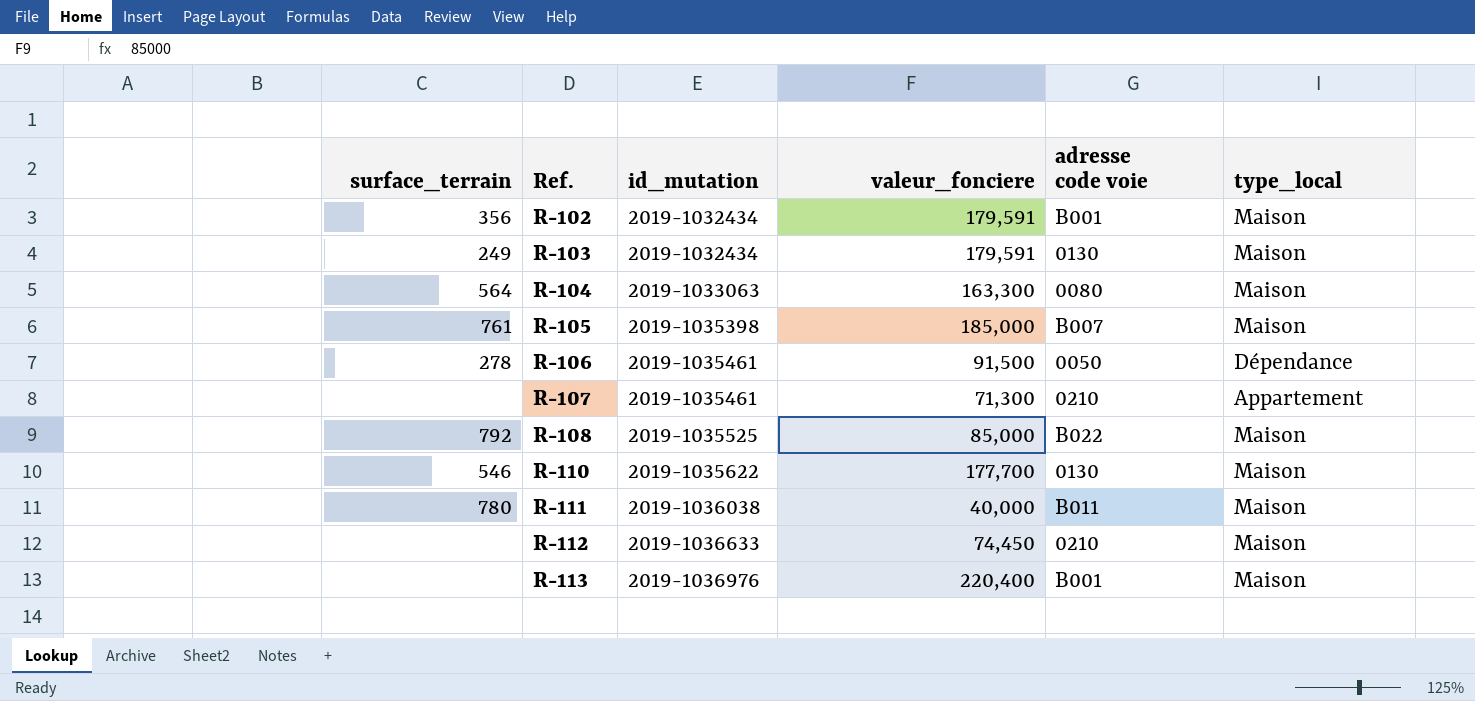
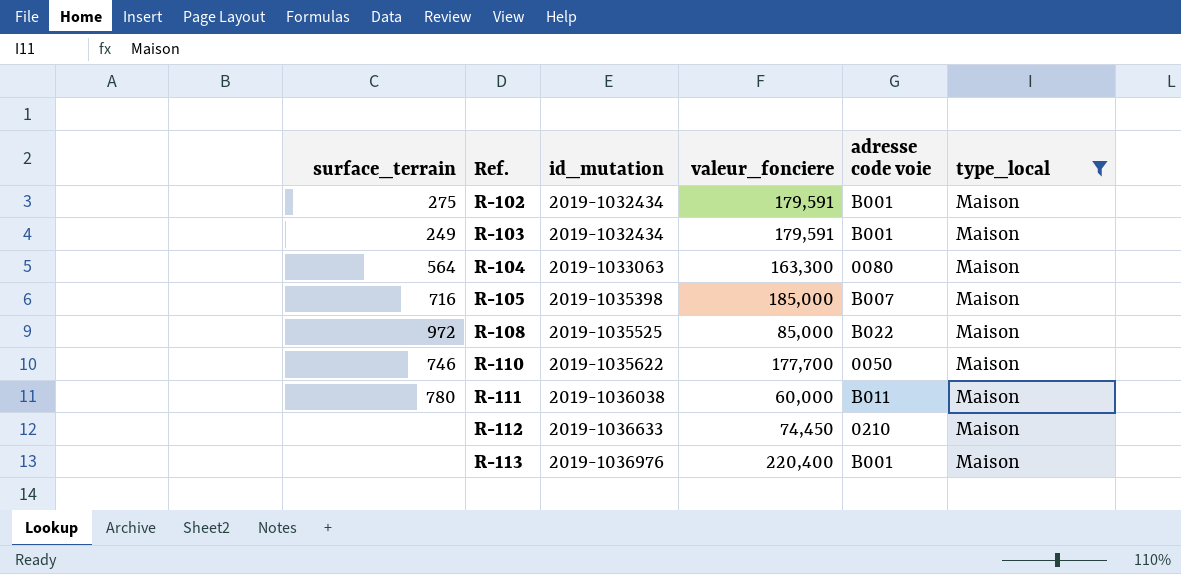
filter: none -> type_local = Maison
R-102 | surface_terrain: 356 -> 275
R-103 | adresse code voie: 0130 -> B001
R-105 | surface_terrain: 761 -> 716
R-108 | surface_terrain: 792 -> 972
R-110 | surface_terrain: 546 -> 746
R-110 | adresse code voie: 0130 -> 0050
R-111 | valeur_fonciere: 40,000 -> 60,000

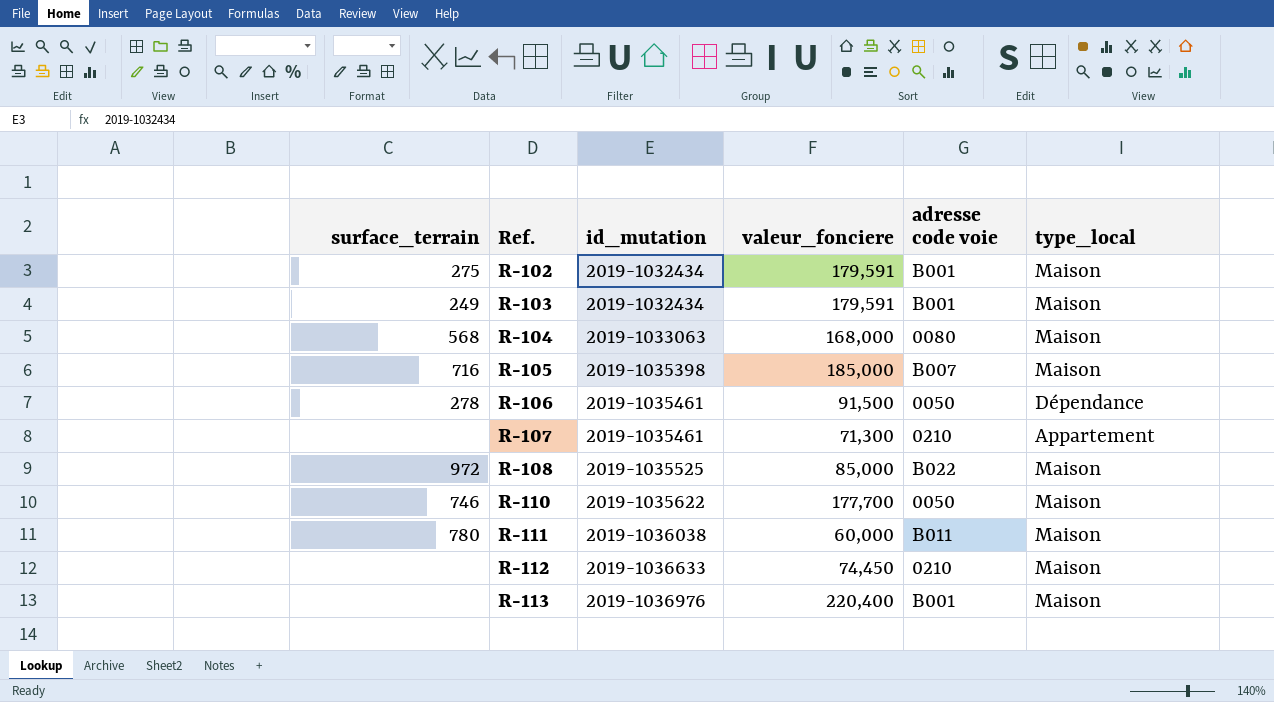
filter: type_local = Maison -> none
R-104 | surface_terrain: 564 -> 568
R-104 | valeur_fonciere: 163,300 -> 168,000

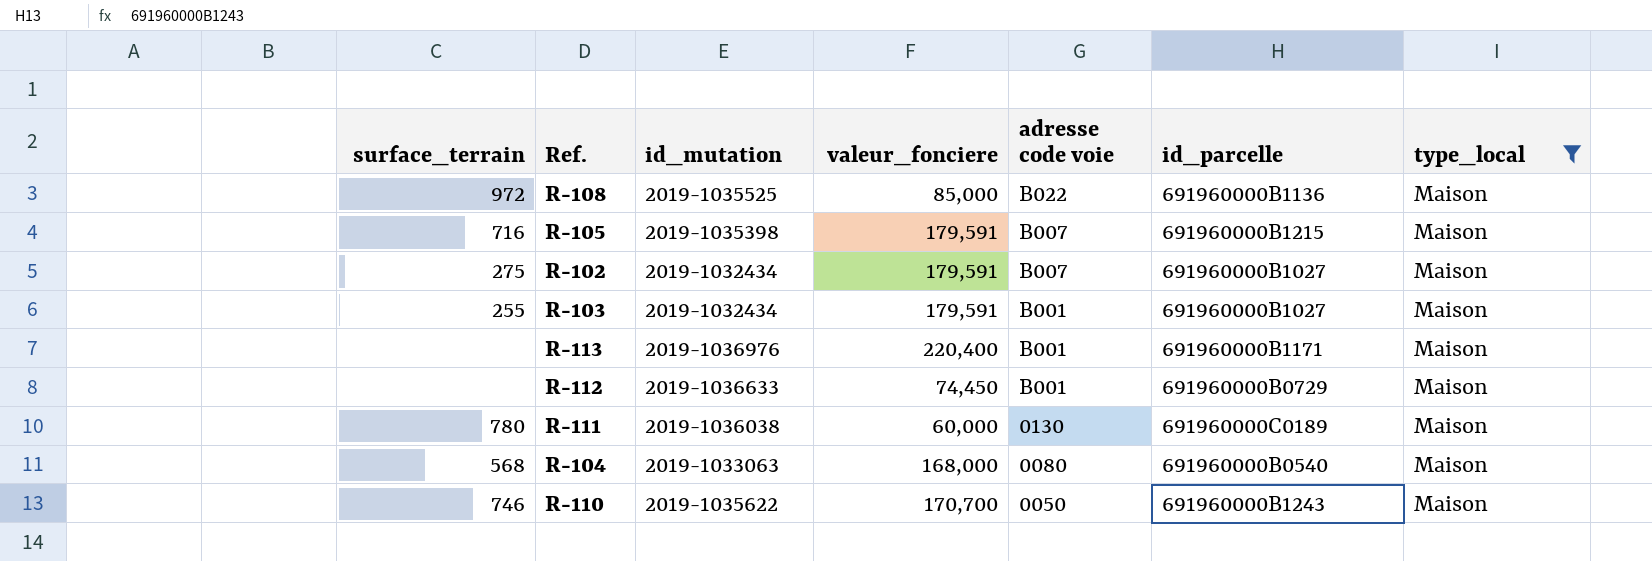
filter: none -> type_local = Maison
row order: Ref. ascending -> adresse code voie descending
column id_parcelle | position: none -> 6
R-105 | valeur_fonciere: 185,000 -> 179,591
R-102 | adresse code voie: B001 -> B007
R-103 | surface_terrain: 249 -> 255
R-112 | adresse code voie: 0210 -> B001
R-111 | adresse code voie: B011 -> 0130
R-110 | valeur_fonciere: 177,700 -> 170,700

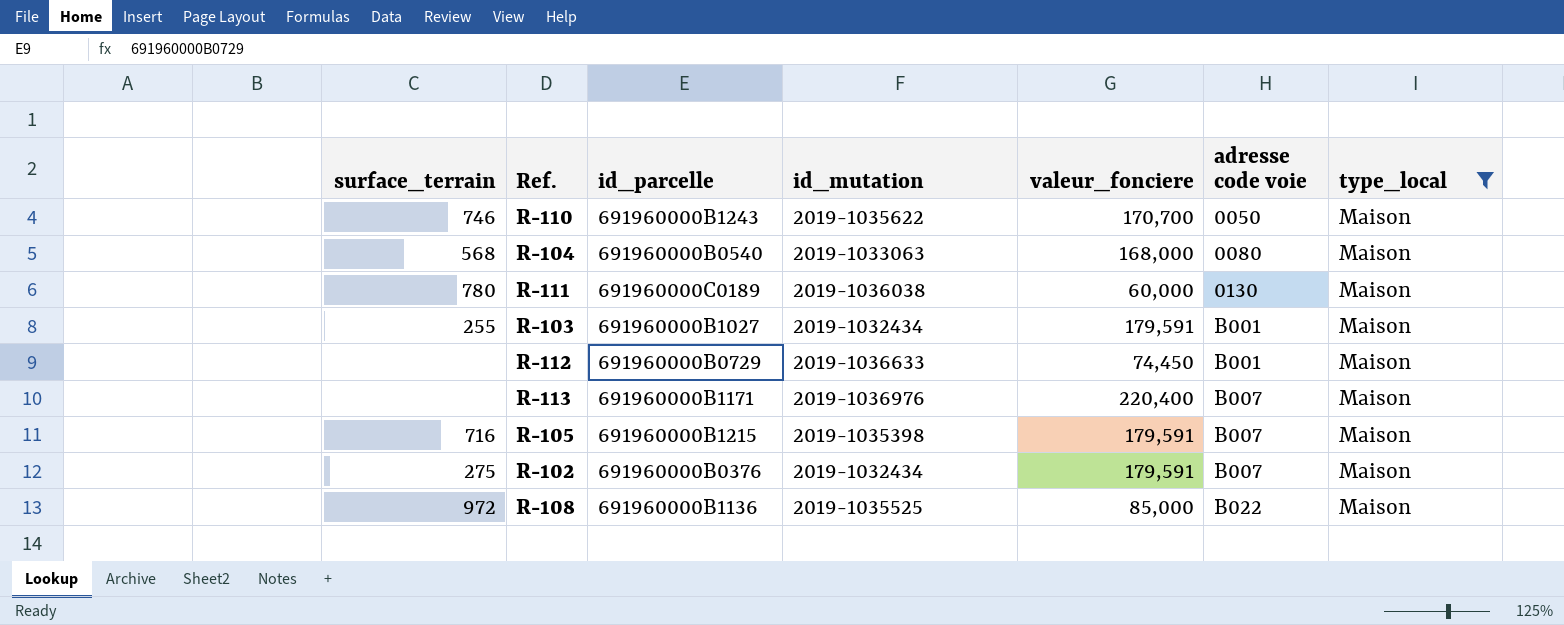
row order: adresse code voie descending -> adresse code voie ascending
column id_parcelle | position: 6 -> 3
R-113 | adresse code voie: B001 -> B007
R-102 | id_parcelle: 691960000B1027 -> 691960000B0376

